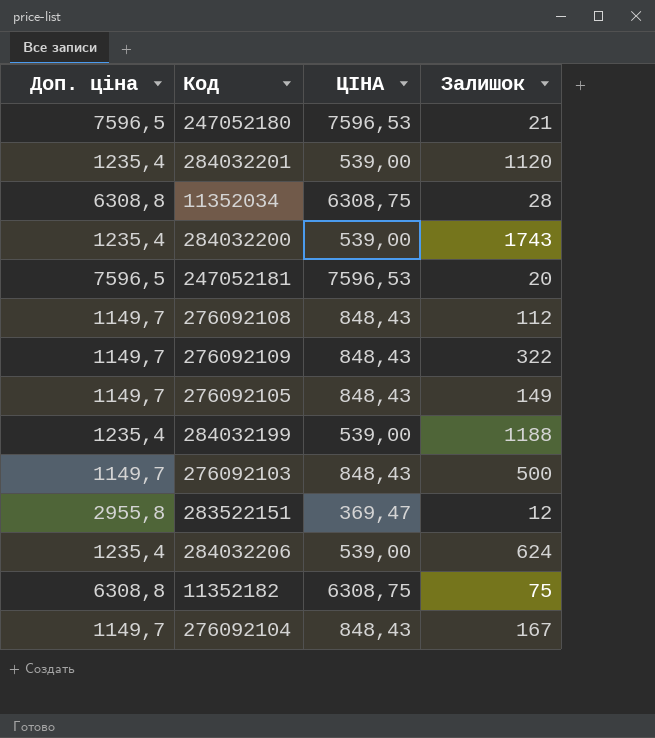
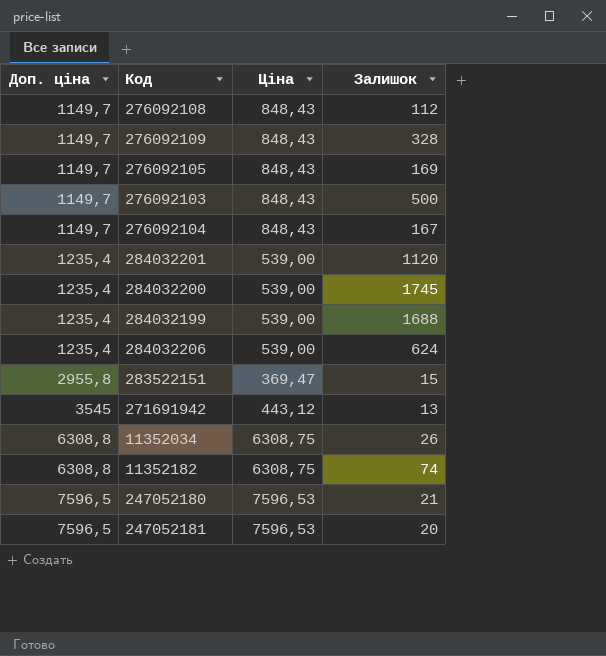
row order: none -> Доп. ціна ascending
column name: ЦІНА -> Ціна
276092109 | Залишок: 322 -> 328
276092105 | Залишок: 149 -> 169
284032200 | Залишок: 1743 -> 1745
284032199 | Залишок: 1188 -> 1688
283522151 | Залишок: 12 -> 15
row 271691942: none -> 3545 | 443,12 | 13
11352034 | Залишок: 28 -> 26
11352182 | Залишок: 75 -> 74

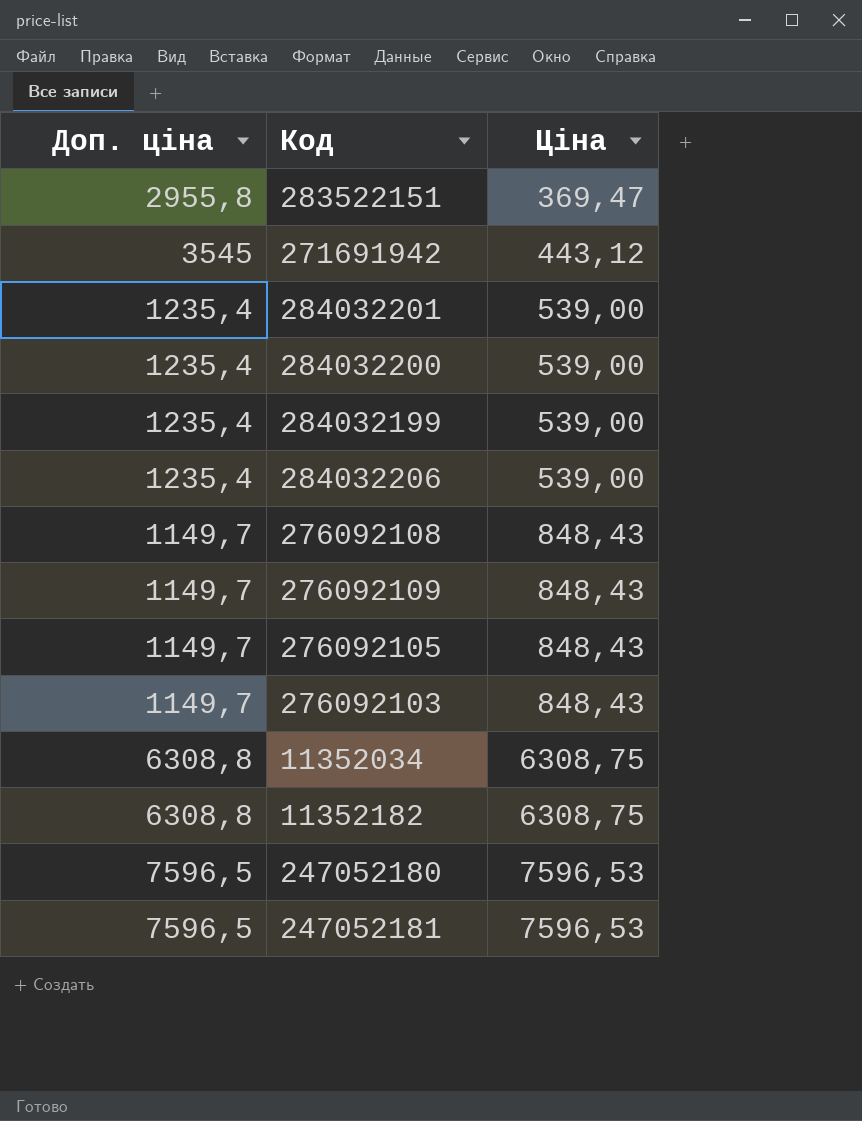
row order: Доп. ціна ascending -> Ціна ascending
column Залишок | position: 4 -> none
row 276092104: 1149,7 | 848,43 | 167 -> none

